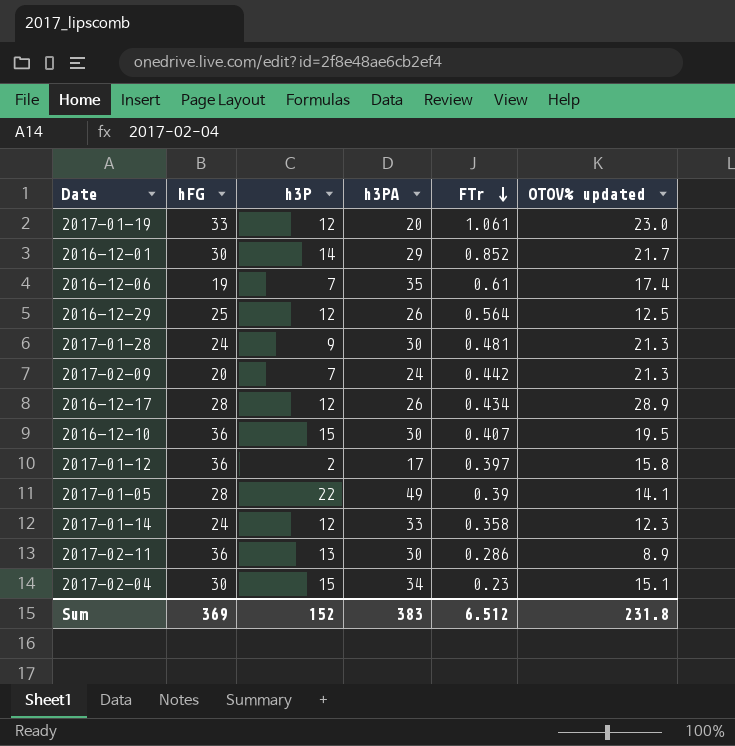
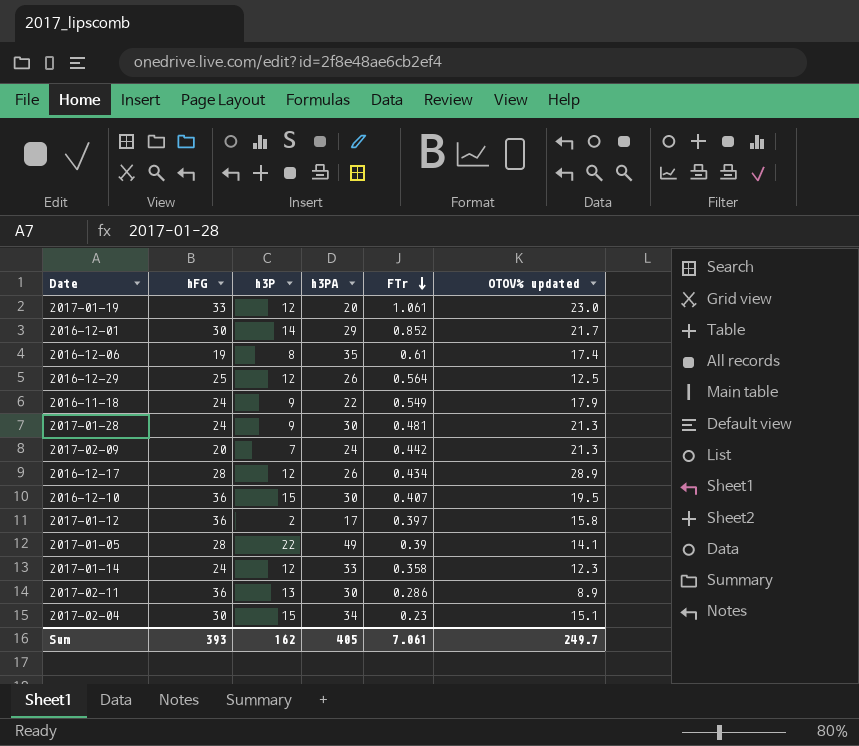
2016-12-06 | h3P: 7 -> 8
row 2016-11-18: none -> 24 | 9 | 22 | 0.549 | 17.9
Sum | hFG: 369 -> 393
Sum | h3P: 152 -> 162
Sum | h3PA: 383 -> 405
Sum | FTr: 6.512 -> 7.061
Sum | OTOV% updated: 231.8 -> 249.7

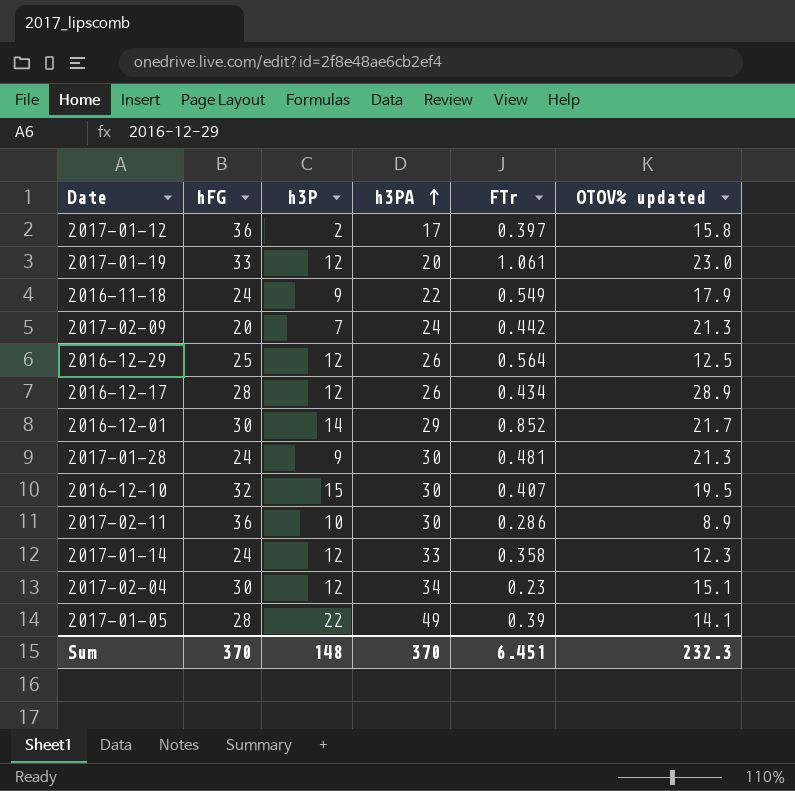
row order: FTr descending -> h3PA ascending
row 2016-12-06: 19 | 8 | 35 | 0.61 | 17.4 -> none
2016-12-10 | hFG: 36 -> 32
2017-02-11 | h3P: 13 -> 10
2017-02-04 | h3P: 15 -> 12
Sum | hFG: 393 -> 370
Sum | h3P: 162 -> 148
Sum | h3PA: 405 -> 370
Sum | FTr: 7.061 -> 6.451
Sum | OTOV% updated: 249.7 -> 232.3

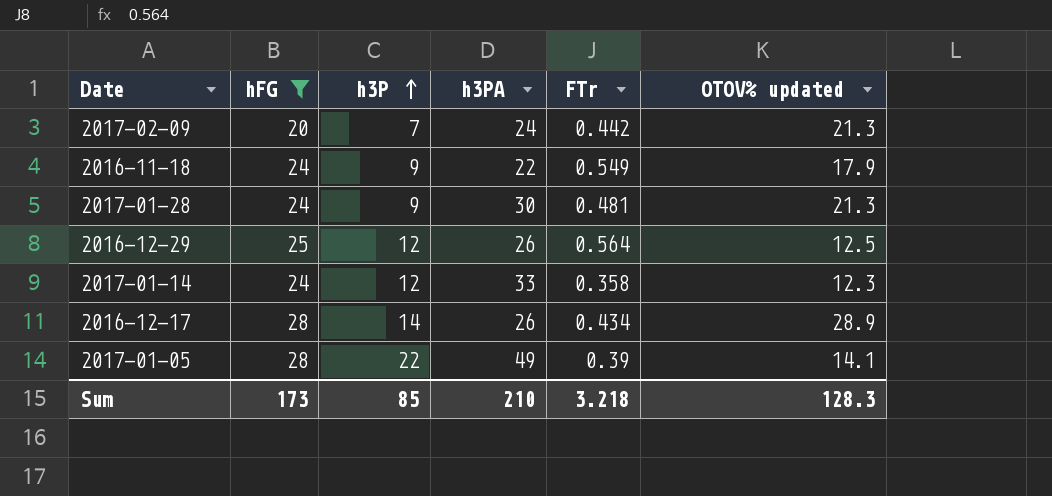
filter: none -> hFG <= 28
row order: h3PA ascending -> h3P ascending
2016-12-17 | h3P: 12 -> 14
Sum | hFG: 370 -> 173
Sum | h3P: 148 -> 85
Sum | h3PA: 370 -> 210
Sum | FTr: 6.451 -> 3.218
Sum | OTOV% updated: 232.3 -> 128.3

